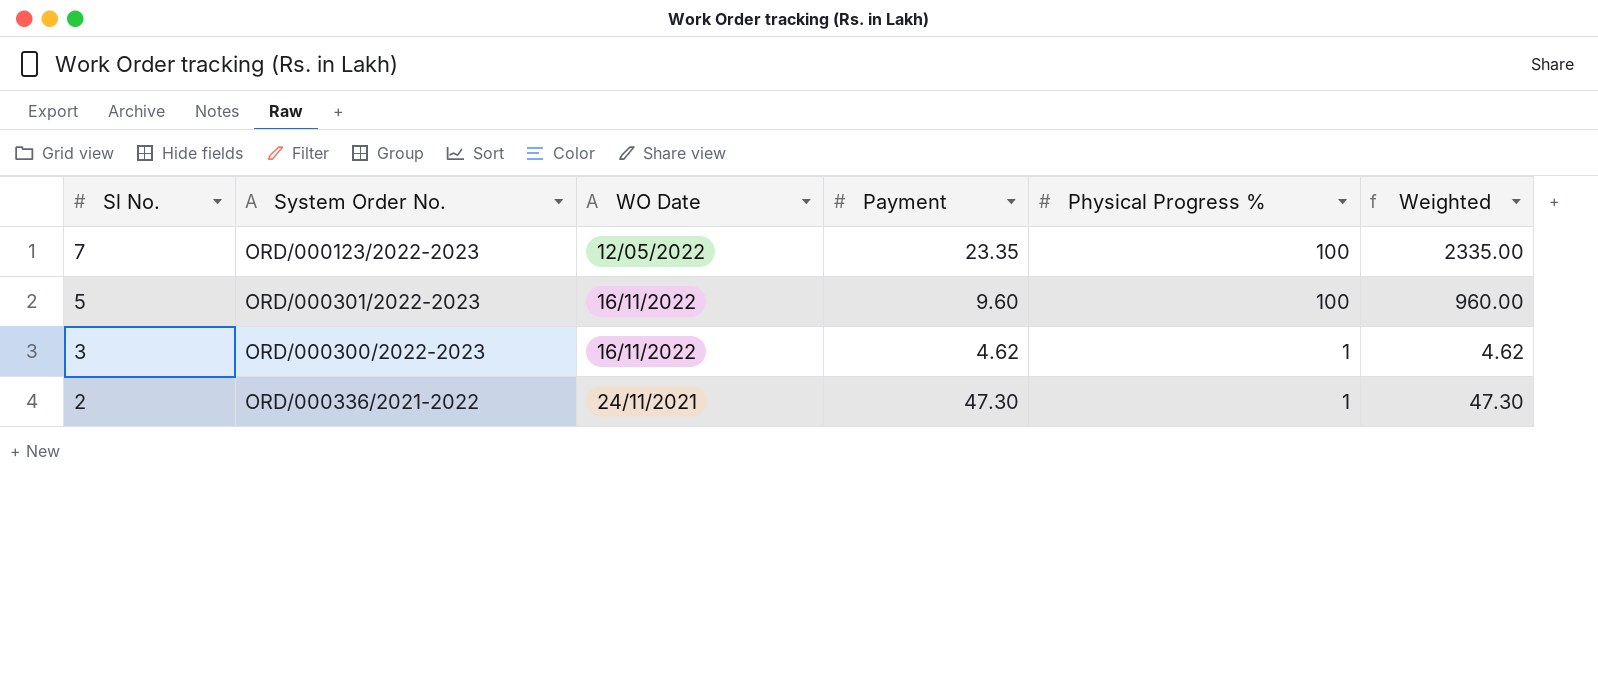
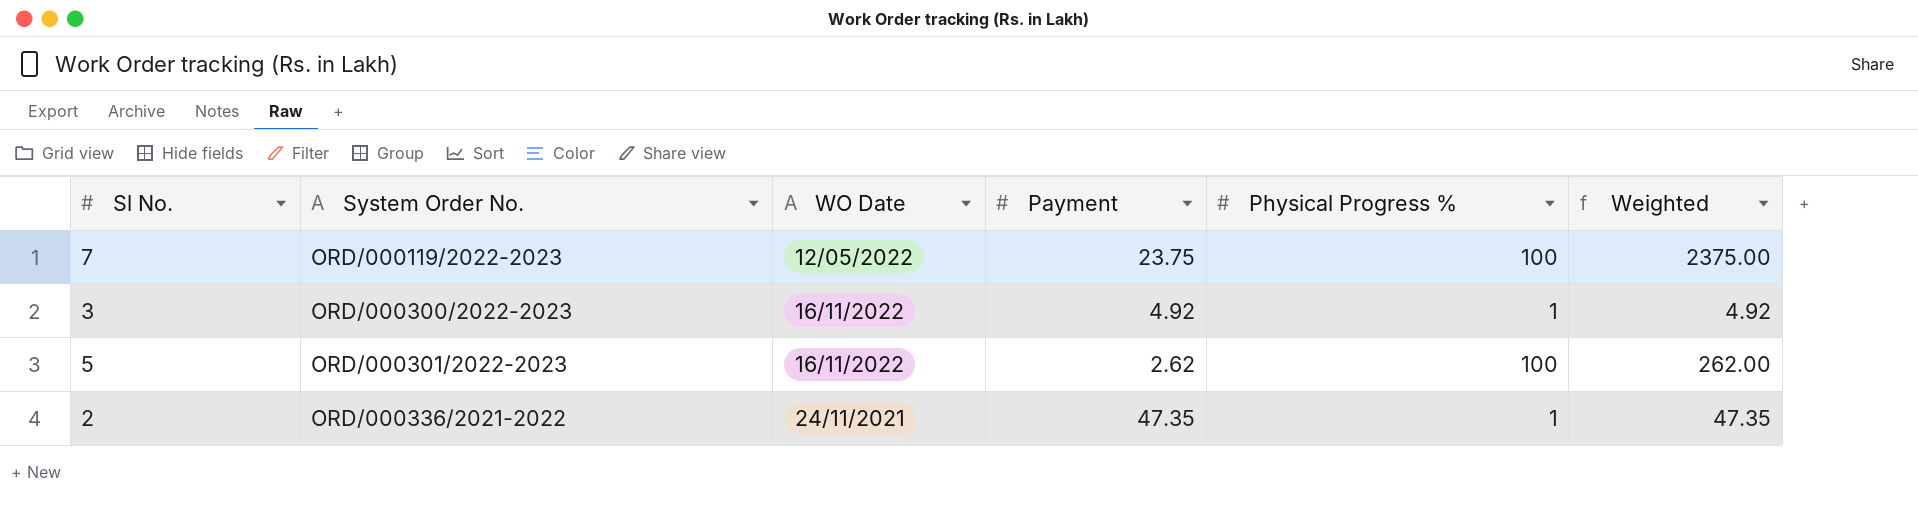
row order: Sl No. descending -> System Order No. ascending
7 | System Order No.: ORD/000123/2022-2023 -> ORD/000119/2022-2023
7 | Payment: 23.35 -> 23.75
7 | Weighted: 2335.00 -> 2375.00
3 | Payment: 4.62 -> 4.92
3 | Weighted: 4.62 -> 4.92
5 | Payment: 9.60 -> 2.62
5 | Weighted: 960.00 -> 262.00
2 | Payment: 47.30 -> 47.35
2 | Weighted: 47.30 -> 47.35

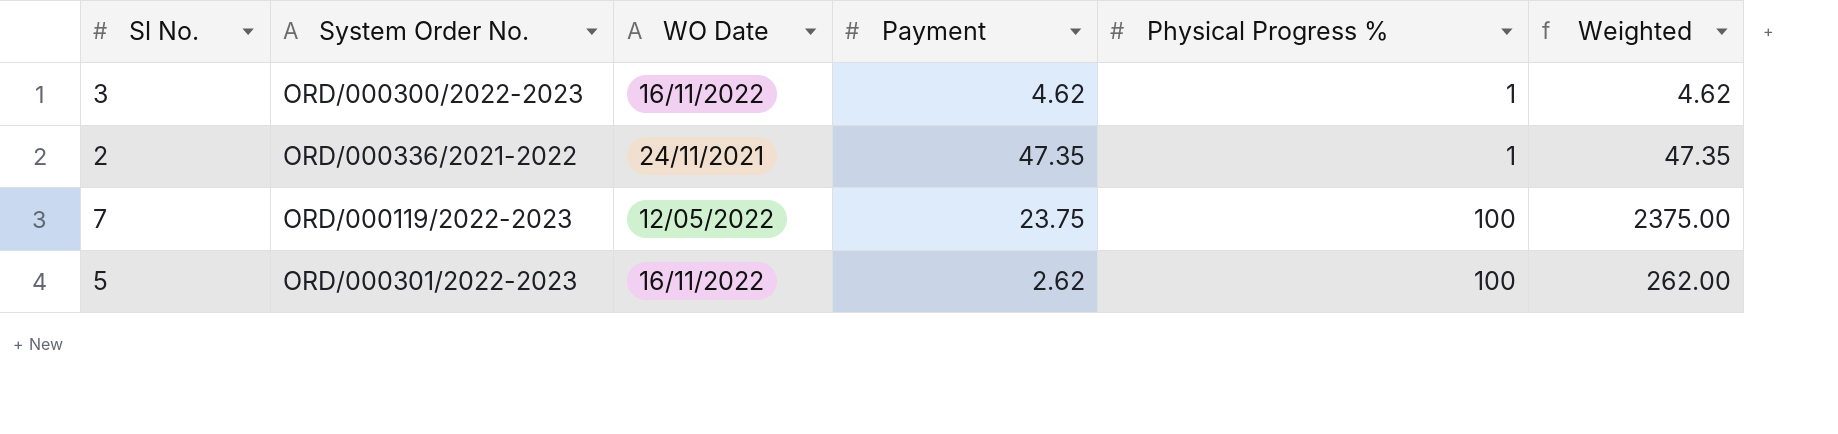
row order: System Order No. ascending -> Physical Progress % ascending
3 | Payment: 4.92 -> 4.62
3 | Weighted: 4.92 -> 4.62

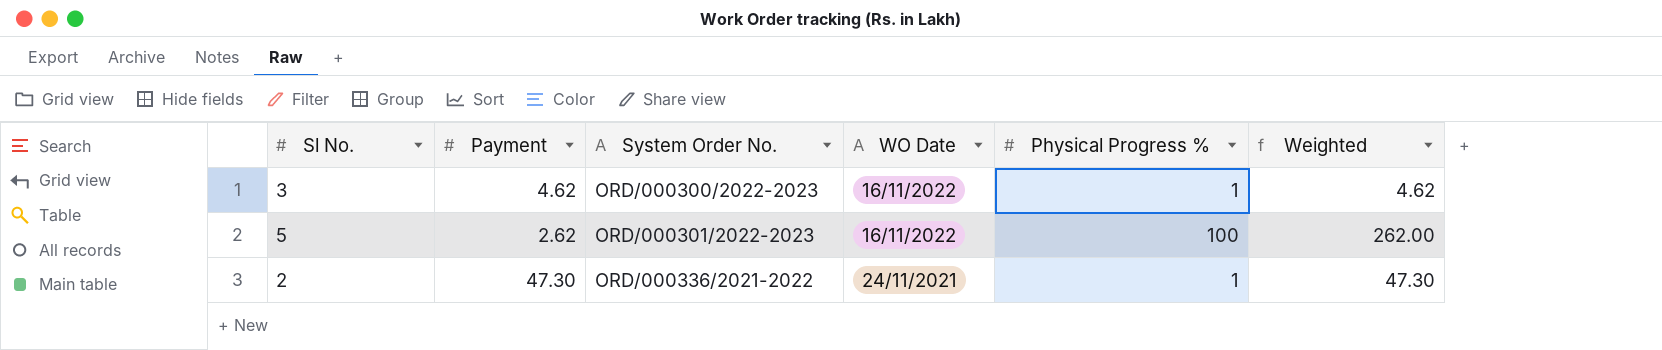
row order: Physical Progress % ascending -> System Order No. ascending
column Payment | position: 4 -> 2
row 7: ORD/000119/2022-2023 | 12/05/2022 | 23.75 | 100 | 2375.00 -> none
2 | Payment: 47.35 -> 47.30
2 | Weighted: 47.35 -> 47.30

